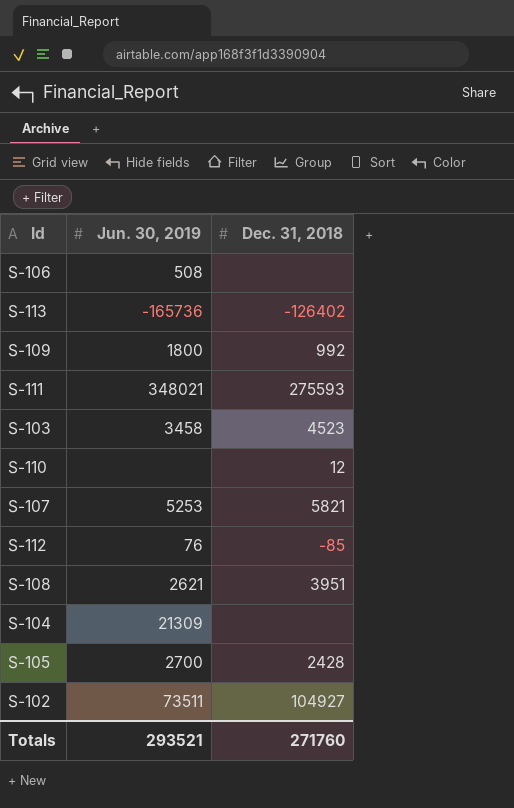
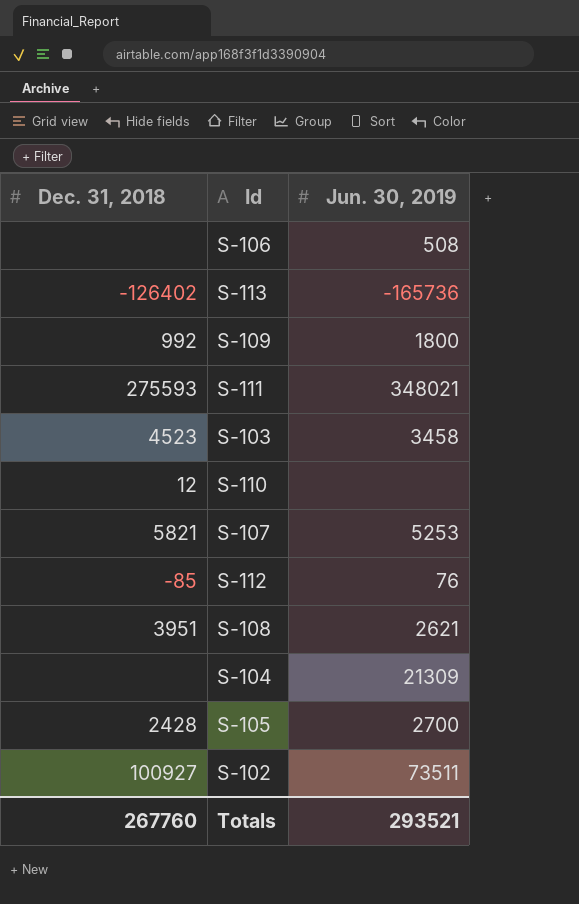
column Dec. 31, 2018 | position: 3 -> 1
S-102 | Dec. 31, 2018: 104927 -> 100927
Totals | Dec. 31, 2018: 271760 -> 267760

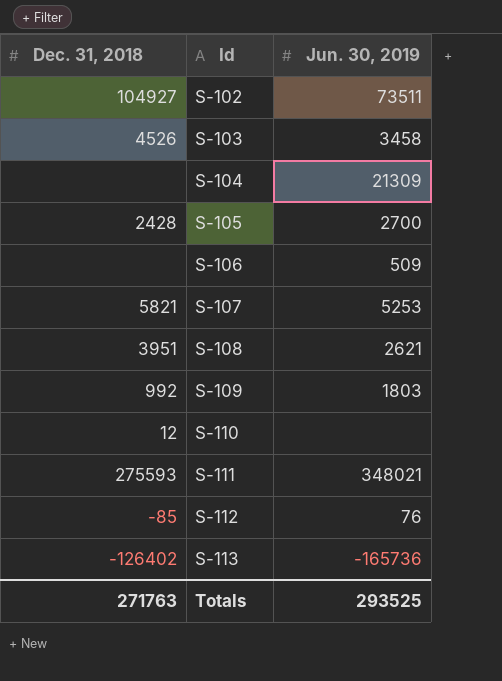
row order: none -> Id ascending
S-102 | Dec. 31, 2018: 100927 -> 104927
S-103 | Dec. 31, 2018: 4523 -> 4526
S-106 | Jun. 30, 2019: 508 -> 509
S-109 | Jun. 30, 2019: 1800 -> 1803
Totals | Dec. 31, 2018: 267760 -> 271763
Totals | Jun. 30, 2019: 293521 -> 293525

